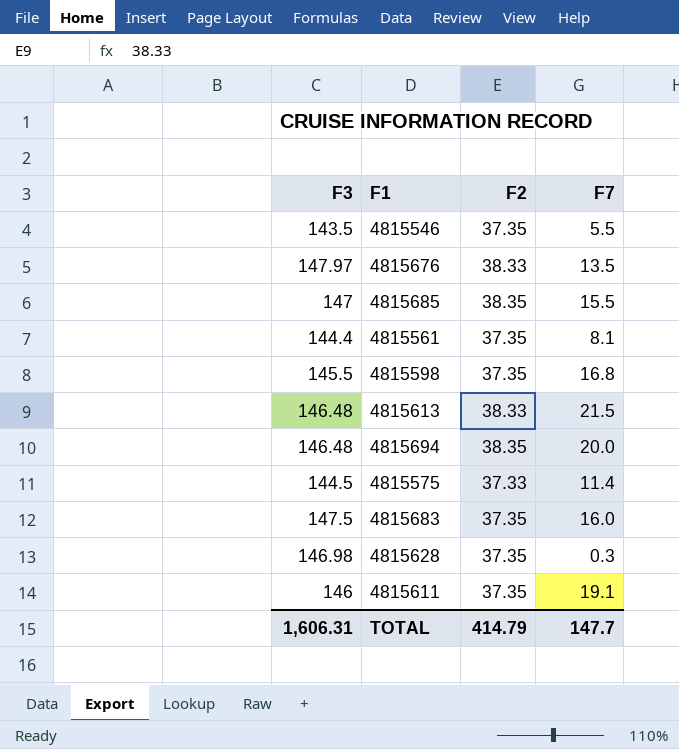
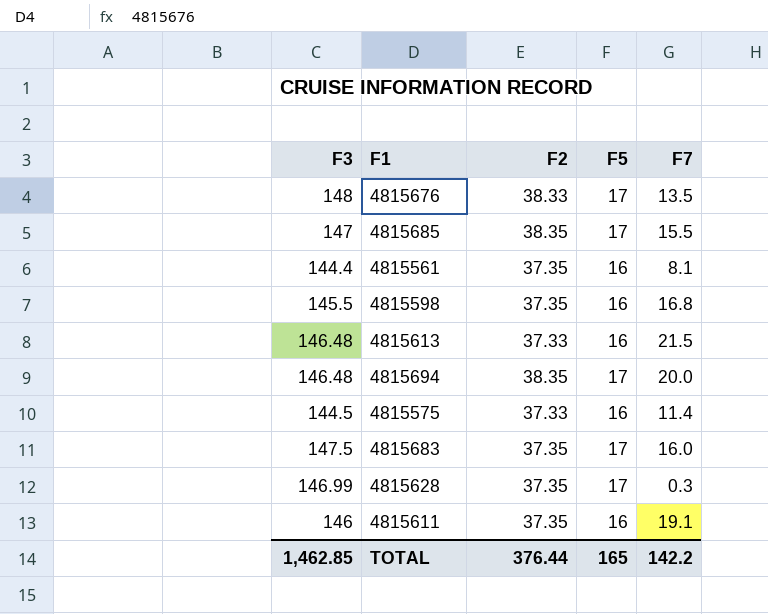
column F5 | position: none -> 4
row 4815546: 143.5 | 37.35 | 5.5 -> none
4815676 | F3: 147.97 -> 148
4815613 | F2: 38.33 -> 37.33
4815628 | F3: 146.98 -> 146.99
TOTAL | F3: 1,606.31 -> 1,462.85
TOTAL | F2: 414.79 -> 376.44
TOTAL | F7: 147.7 -> 142.2

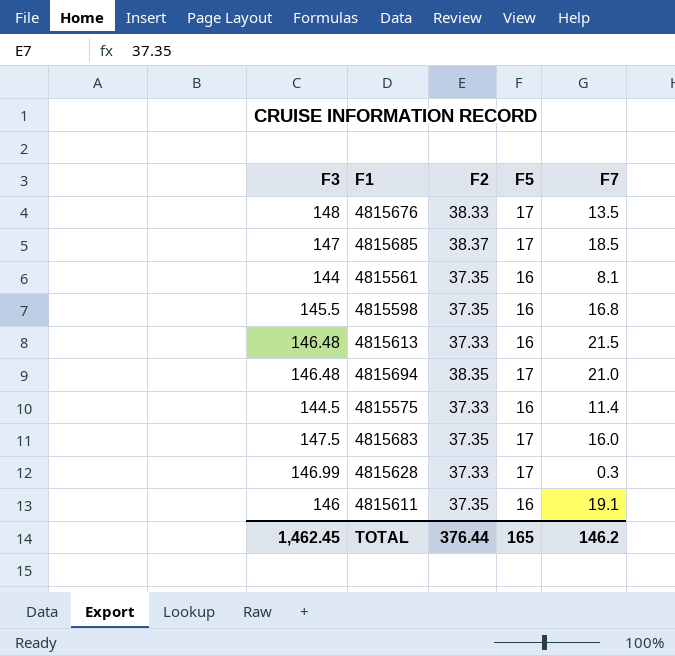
4815685 | F2: 38.35 -> 38.37
4815685 | F7: 15.5 -> 18.5
4815561 | F3: 144.4 -> 144
4815694 | F7: 20.0 -> 21.0
4815628 | F2: 37.35 -> 37.33
TOTAL | F3: 1,462.85 -> 1,462.45
TOTAL | F7: 142.2 -> 146.2

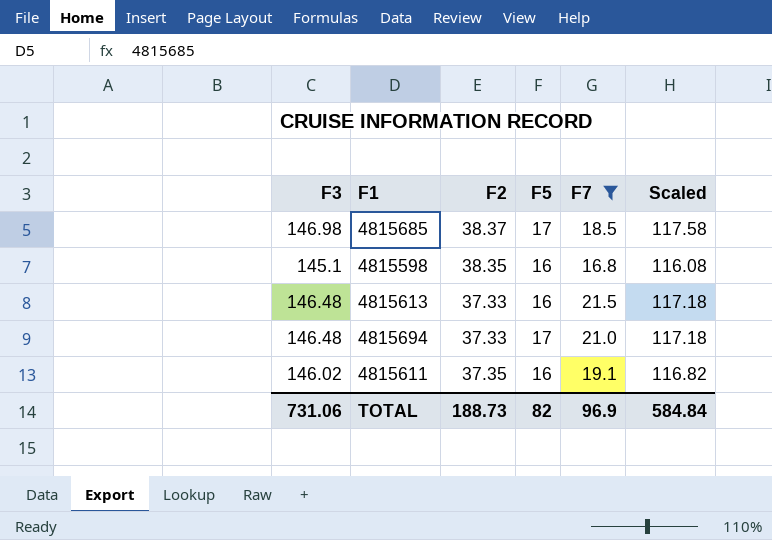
filter: none -> F7 >= 16.8
column Scaled | formula: none -> [F3] * 0.8
4815685 | F3: 147 -> 146.98
4815598 | F3: 145.5 -> 145.1
4815598 | F2: 37.35 -> 38.35
4815694 | F2: 38.35 -> 37.33
4815611 | F3: 146 -> 146.02
TOTAL | F3: 1,462.45 -> 731.06
TOTAL | F2: 376.44 -> 188.73
TOTAL | F5: 165 -> 82
TOTAL | F7: 146.2 -> 96.9

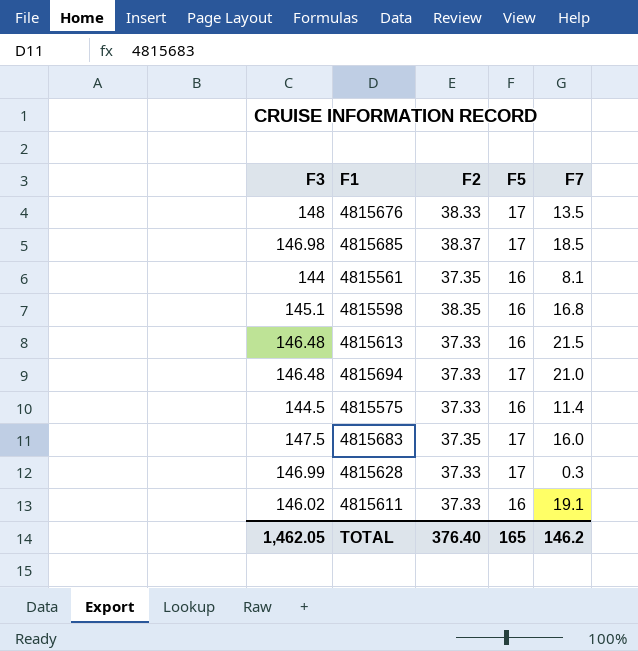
filter: F7 >= 16.8 -> none
column Scaled | formula: [F3] * 0.8 -> none
4815611 | F2: 37.35 -> 37.33
TOTAL | F3: 731.06 -> 1,462.05
TOTAL | F2: 188.73 -> 376.40
TOTAL | F5: 82 -> 165
TOTAL | F7: 96.9 -> 146.2

